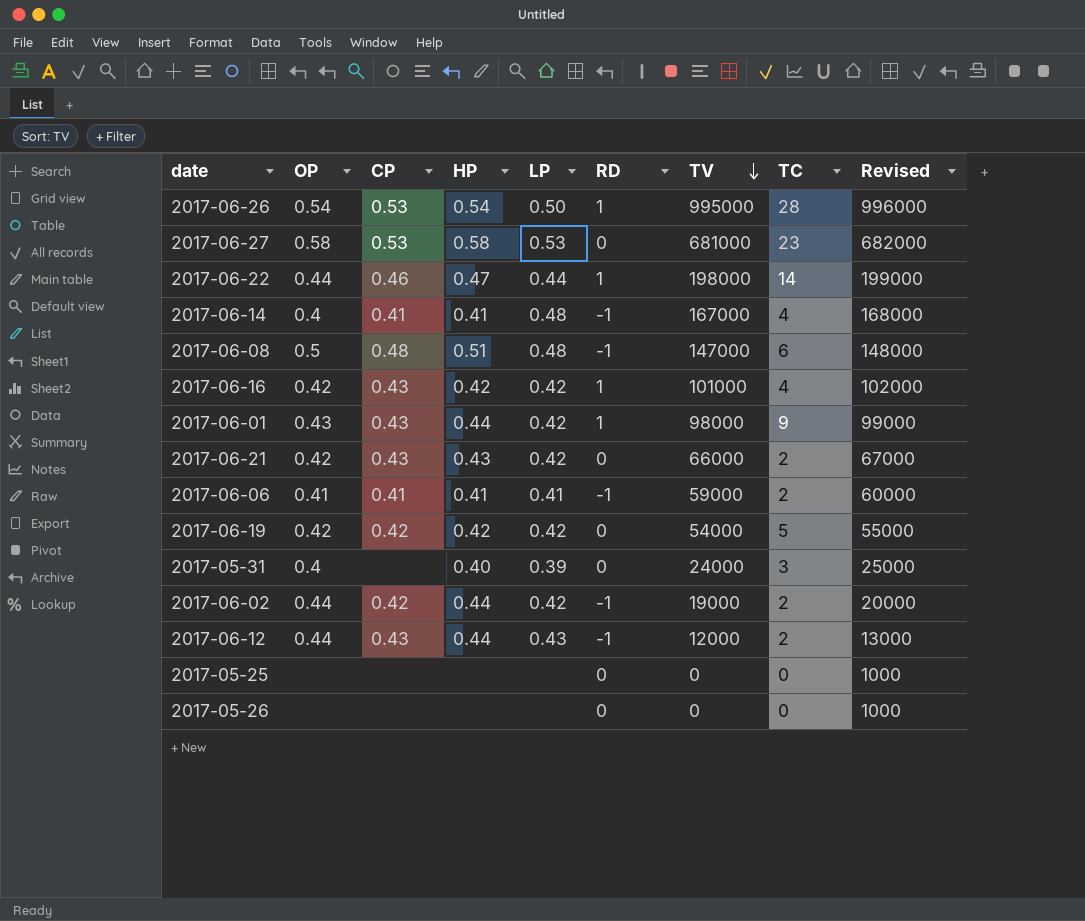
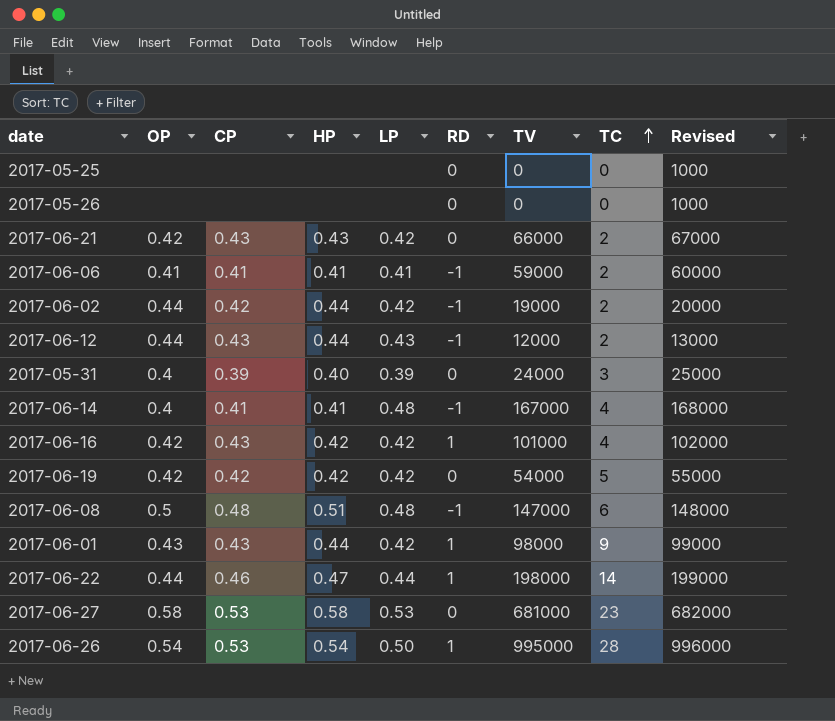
row order: TV descending -> TC ascending
2017-05-31 | CP: none -> 0.39

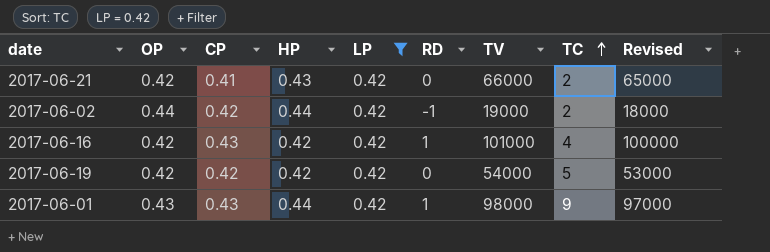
filter: none -> LP = 0.42
column Revised | formula: [TV] + 1000 -> [TV] - 1000
2017-06-21 | CP: 0.43 -> 0.41

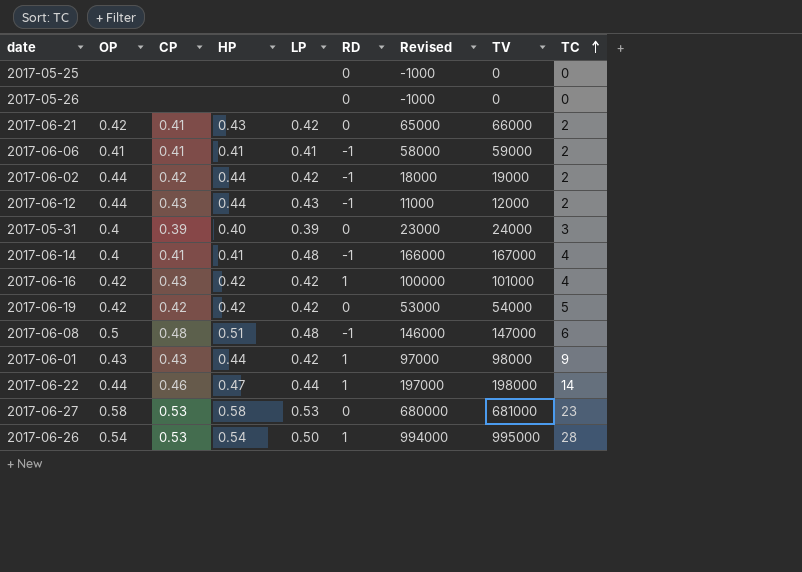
filter: LP = 0.42 -> none
column Revised | position: 9 -> 7

